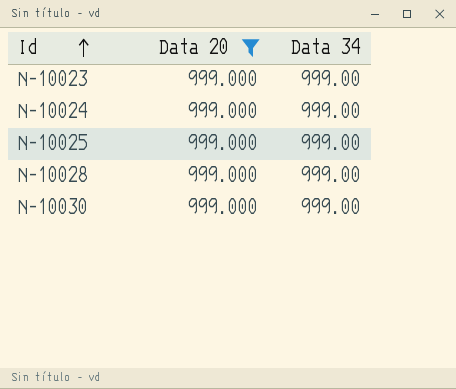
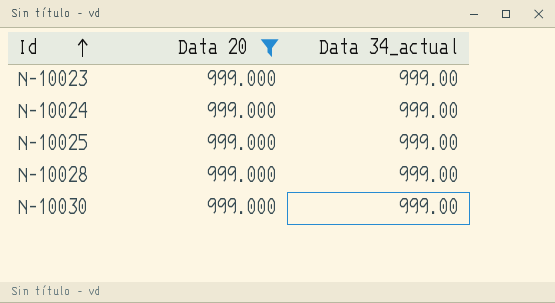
column name: Data 34 -> Data 34_actual

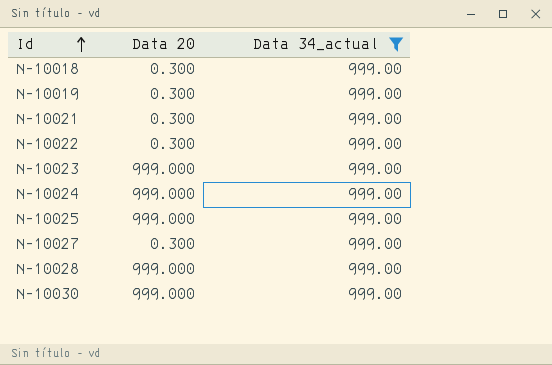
filter: Data 20 = 999.000 -> Data 34_actual = 999.00

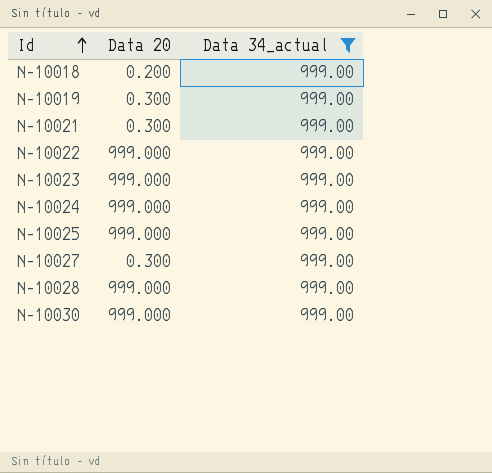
N-10018 | Data 20: 0.300 -> 0.200
N-10022 | Data 20: 0.300 -> 999.000

